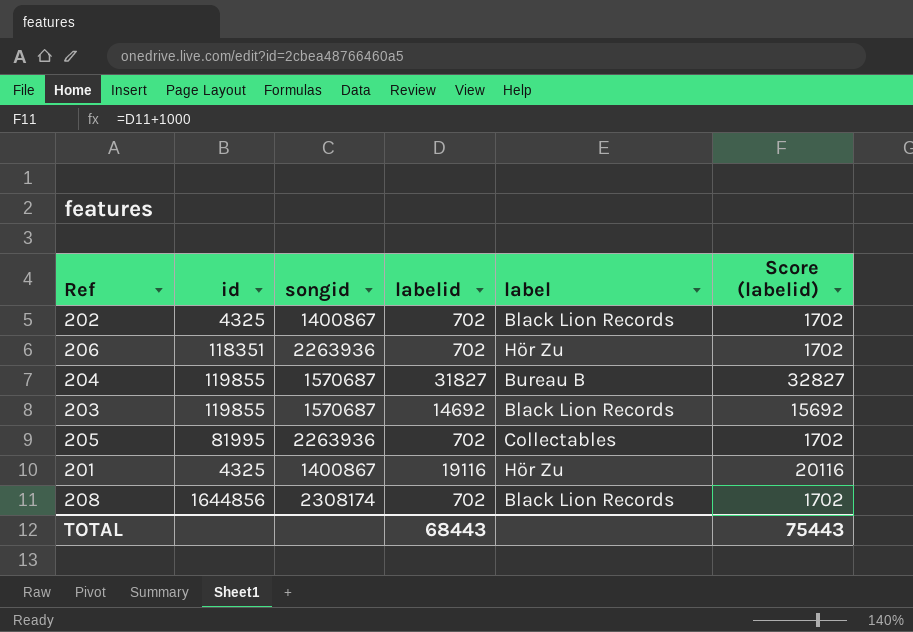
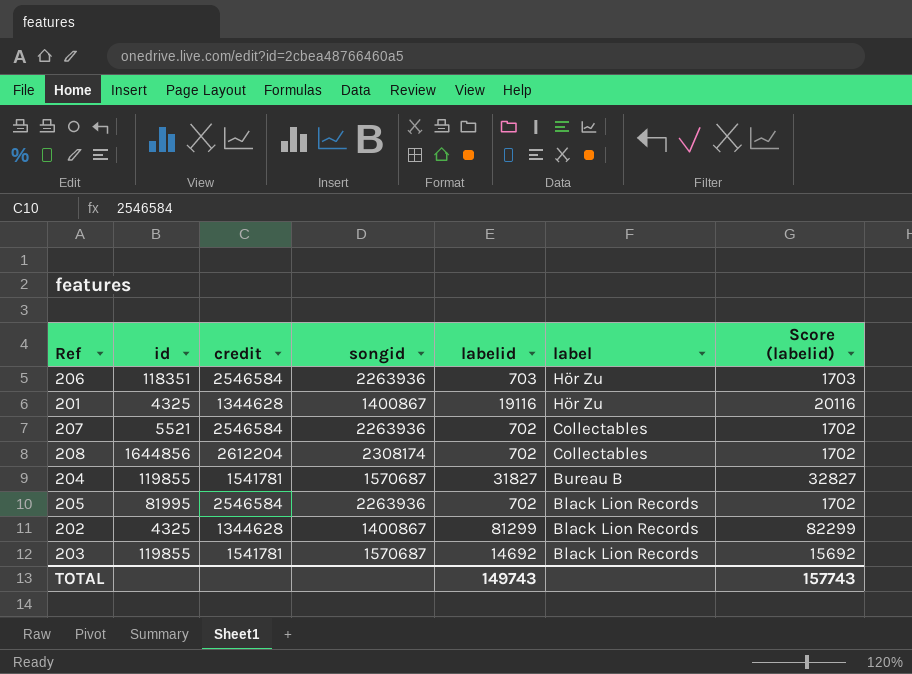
row order: none -> label descending
column credit | position: none -> 3
206 | labelid: 702 -> 703
206 | Score (labelid): 1702 -> 1703
row 207: none -> 5521 | 2546584 | 2263936 | 702 | Collectables | 1702
208 | label: Black Lion Records -> Collectables
205 | label: Collectables -> Black Lion Records
202 | labelid: 702 -> 81299
202 | Score (labelid): 1702 -> 82299
TOTAL | labelid: 68443 -> 149743
TOTAL | Score (labelid): 75443 -> 157743

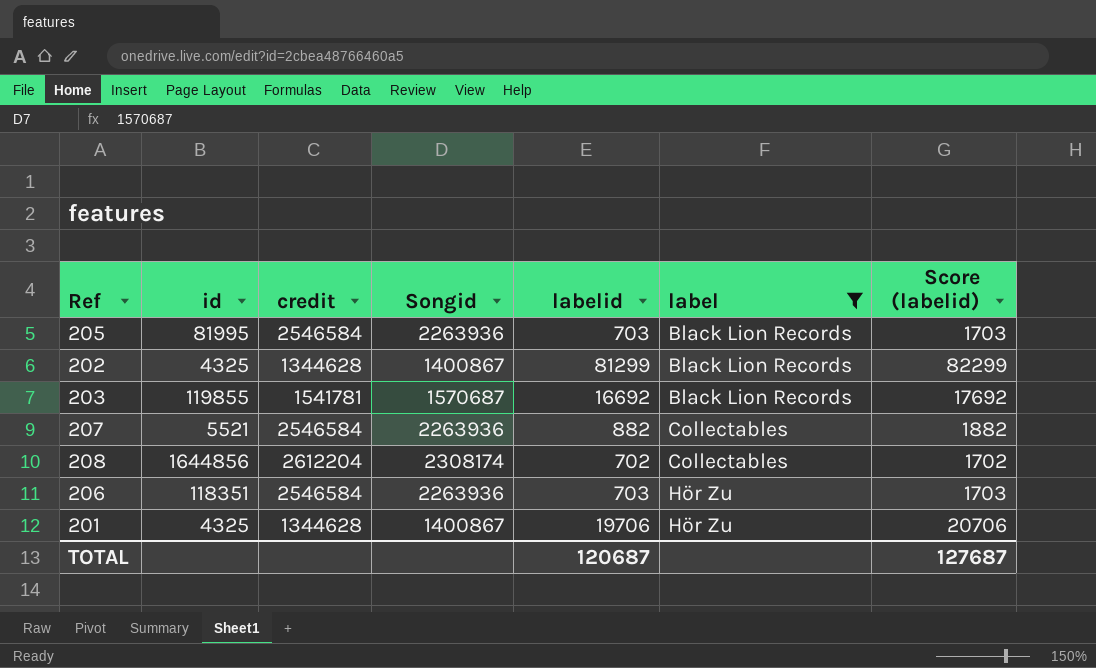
filter: none -> label != Bureau B
row order: label descending -> label ascending
column name: songid -> Songid
205 | labelid: 702 -> 703
205 | Score (labelid): 1702 -> 1703
203 | labelid: 14692 -> 16692
203 | Score (labelid): 15692 -> 17692
207 | labelid: 702 -> 882
207 | Score (labelid): 1702 -> 1882
201 | labelid: 19116 -> 19706
201 | Score (labelid): 20116 -> 20706
TOTAL | labelid: 149743 -> 120687
TOTAL | Score (labelid): 157743 -> 127687

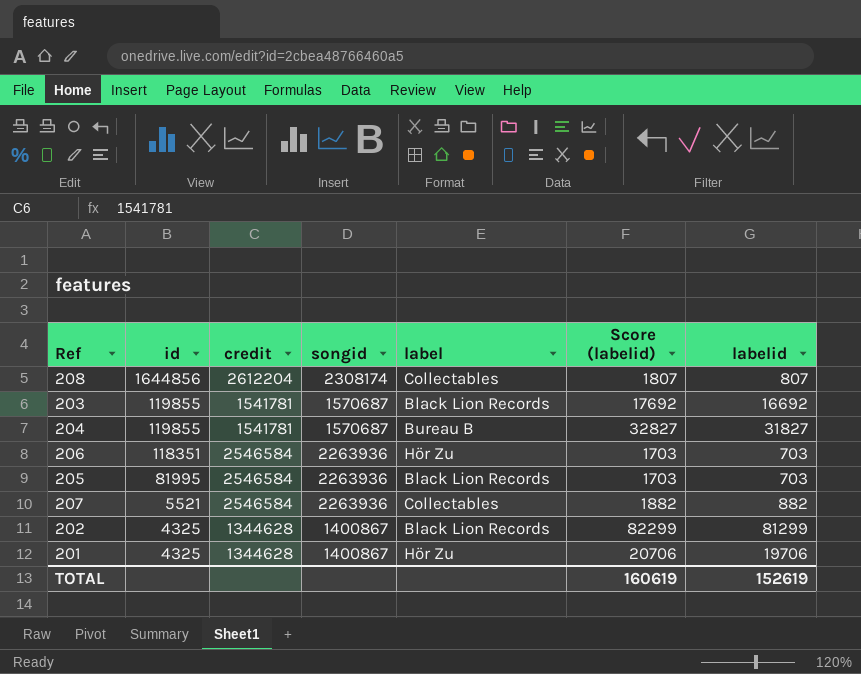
filter: label != Bureau B -> none
row order: label ascending -> id descending
column name: Songid -> songid
column labelid | position: 5 -> 7
208 | Score (labelid): 1702 -> 1807
208 | labelid: 702 -> 807
TOTAL | Score (labelid): 127687 -> 160619
TOTAL | labelid: 120687 -> 152619

